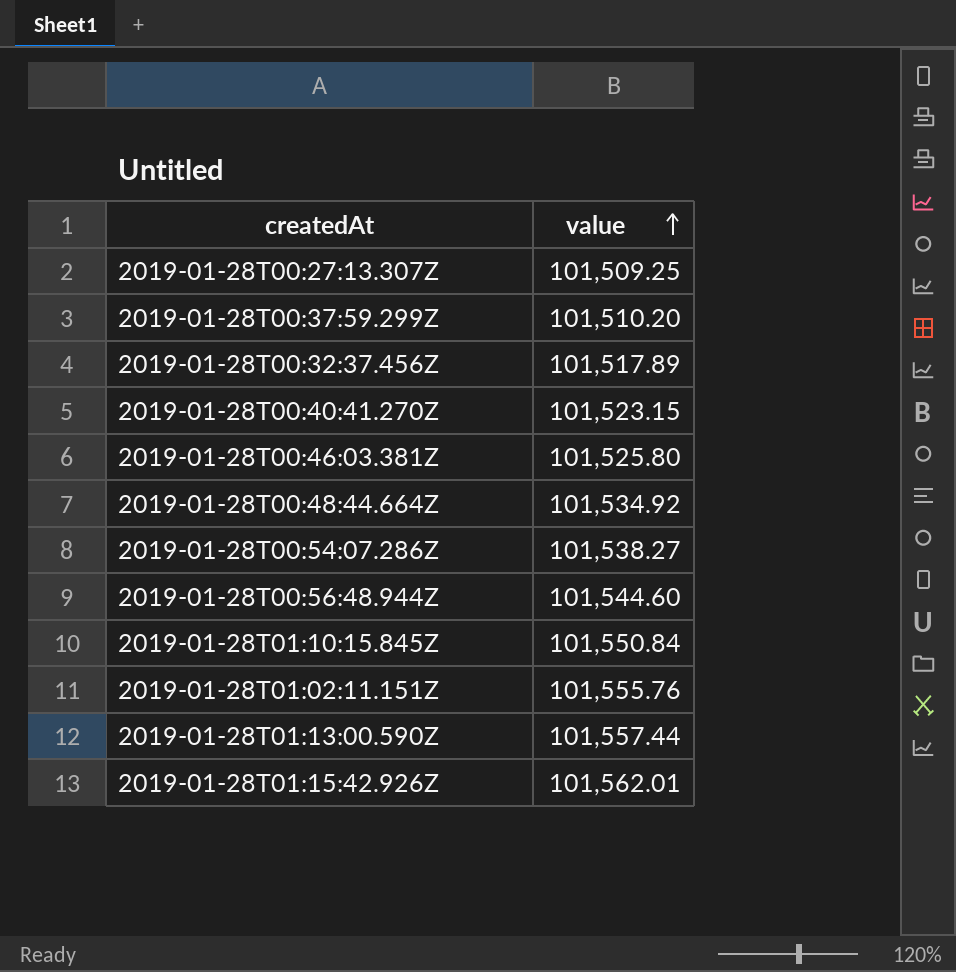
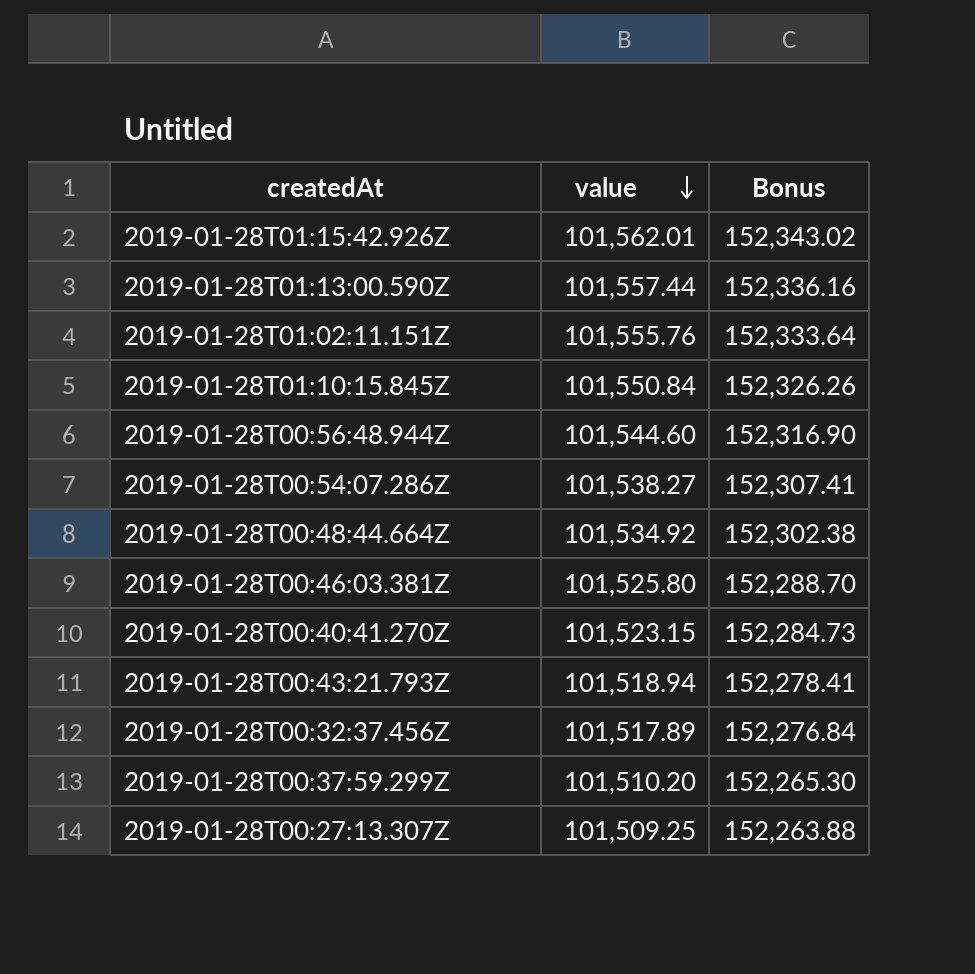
row order: value ascending -> value descending
column Bonus | formula: none -> [value] * 1.5
row 2019-01-28T00:43:21.793Z: none -> 101,518.94 | 152,278.41

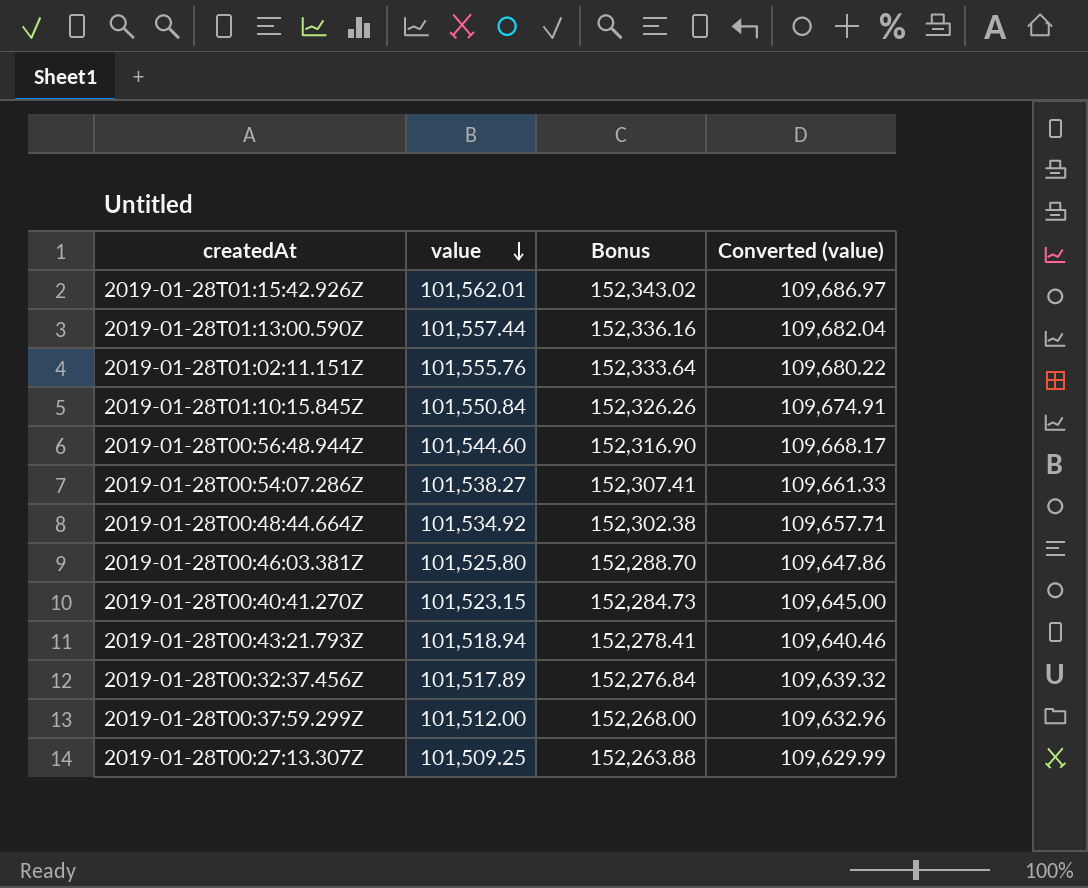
column Converted (value) | formula: none -> [value] * 1.08
2019-01-28T00:37:59.299Z | value: 101,510.20 -> 101,512.00
2019-01-28T00:37:59.299Z | Bonus: 152,265.30 -> 152,268.00

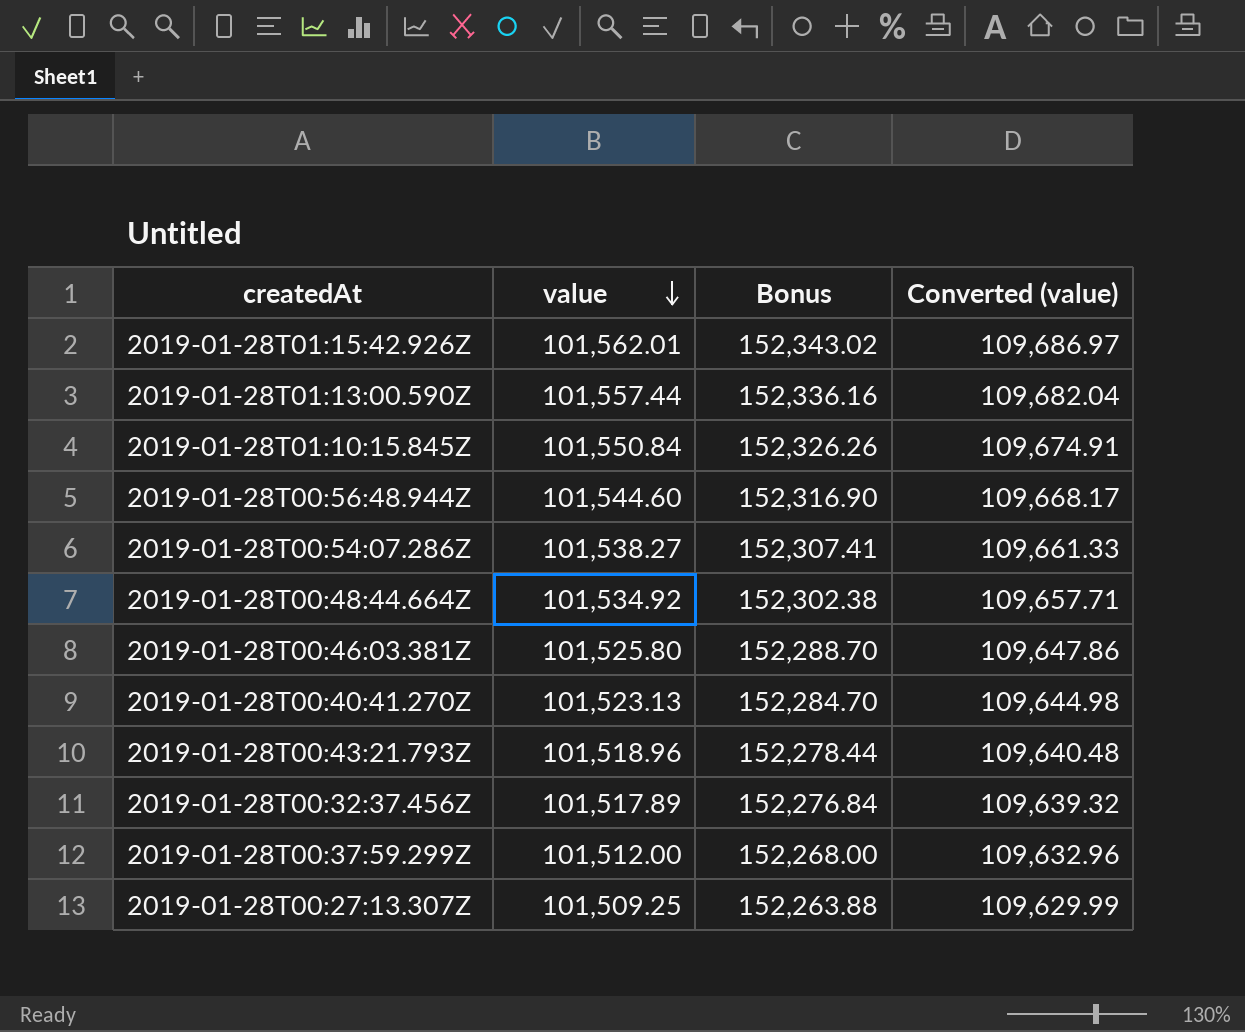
row 2019-01-28T01:02:11.151Z: 101,555.76 | 152,333.64 | 109,680.22 -> none
2019-01-28T00:40:41.270Z | value: 101,523.15 -> 101,523.13
2019-01-28T00:40:41.270Z | Bonus: 152,284.73 -> 152,284.70
2019-01-28T00:40:41.270Z | Converted (value): 109,645.00 -> 109,644.98
2019-01-28T00:43:21.793Z | value: 101,518.94 -> 101,518.96
2019-01-28T00:43:21.793Z | Bonus: 152,278.41 -> 152,278.44
2019-01-28T00:43:21.793Z | Converted (value): 109,640.46 -> 109,640.48

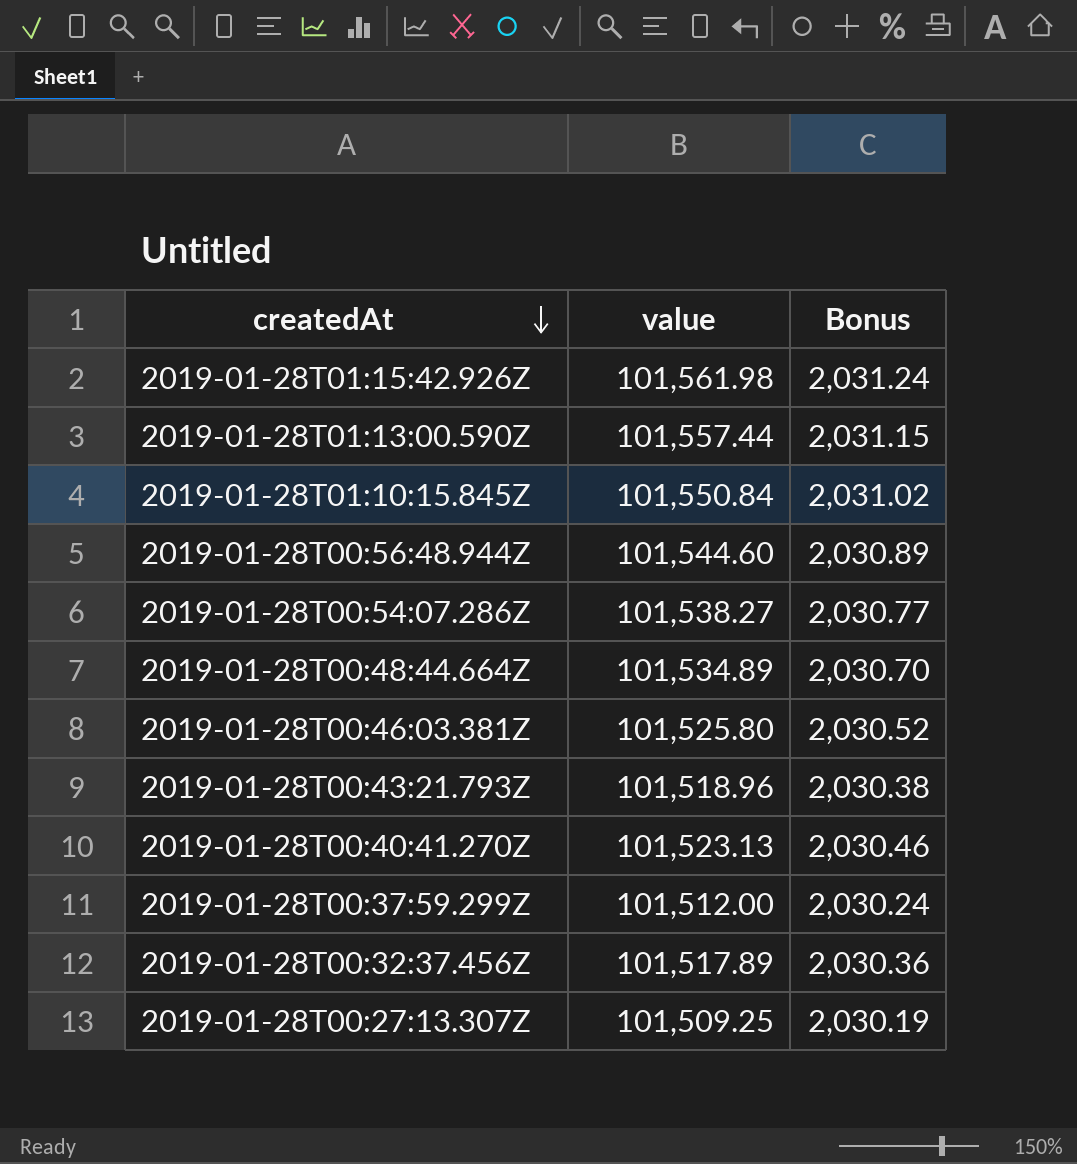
row order: value descending -> createdAt descending
column Converted (value) | formula: [value] * 1.08 -> none
column Bonus | formula: [value] * 1.5 -> [value] * 0.02
2019-01-28T01:15:42.926Z | value: 101,562.01 -> 101,561.98
2019-01-28T00:48:44.664Z | value: 101,534.92 -> 101,534.89

